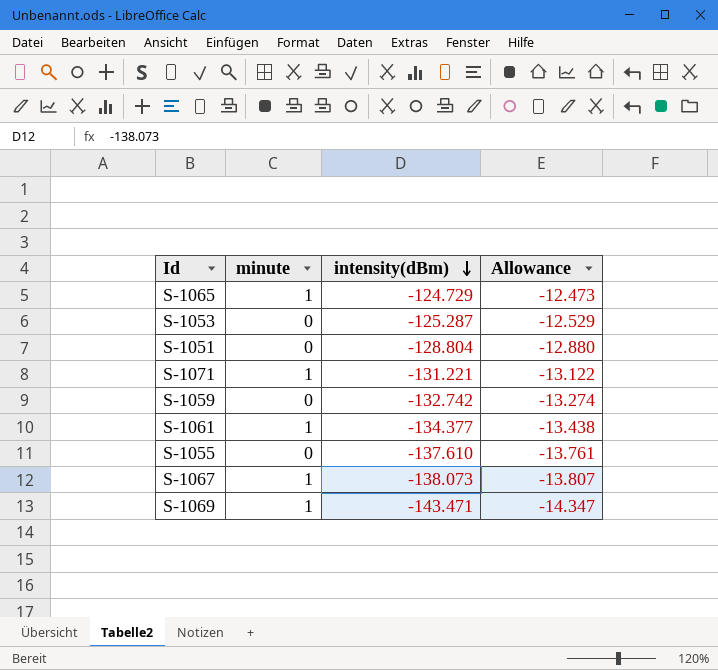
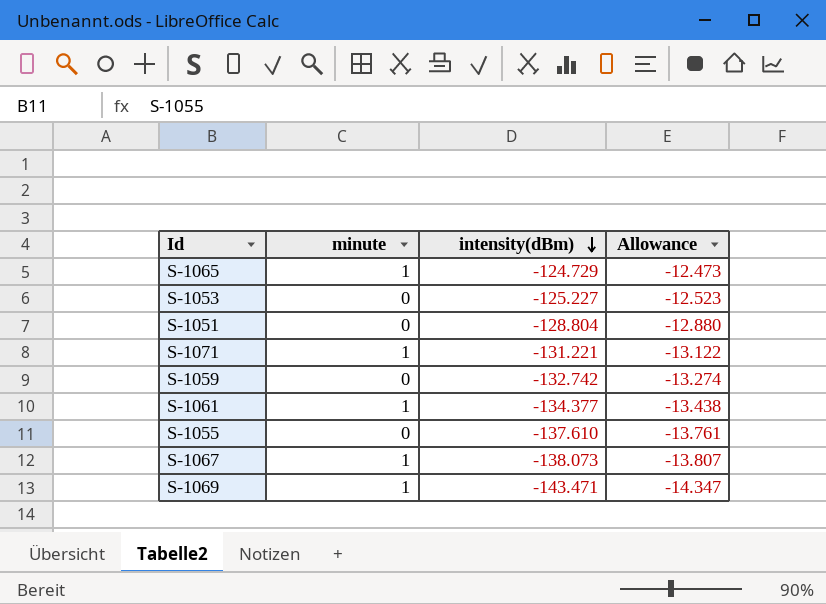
S-1053 | intensity(dBm): -125.287 -> -125.227
S-1053 | Allowance: -12.529 -> -12.523

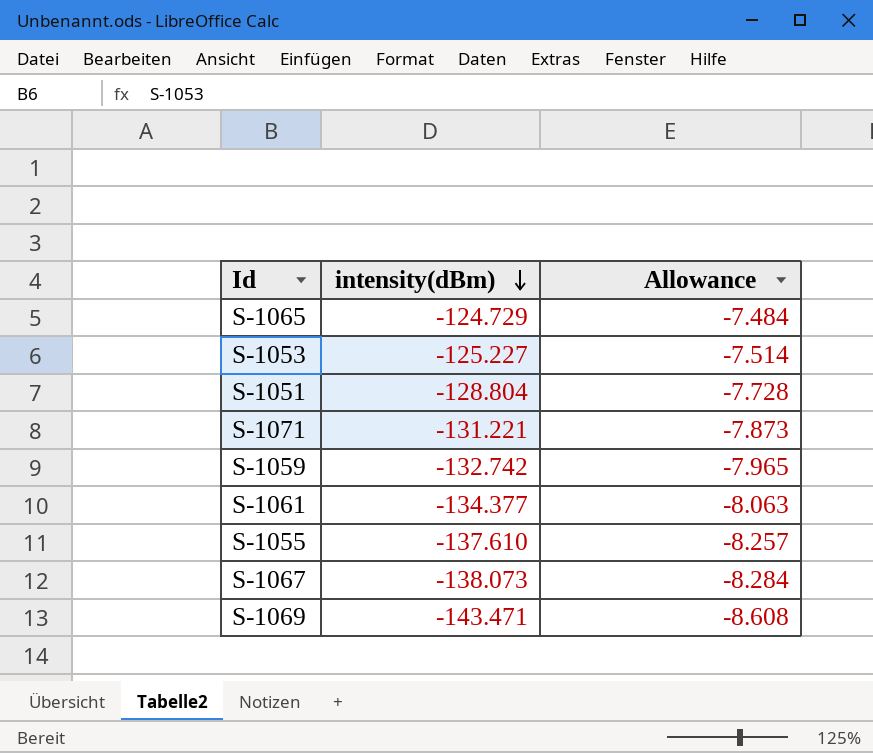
column minute | position: 2 -> none
column Allowance | formula: [intensity(dBm)] * 0.1 -> [intensity(dBm)] * 0.06

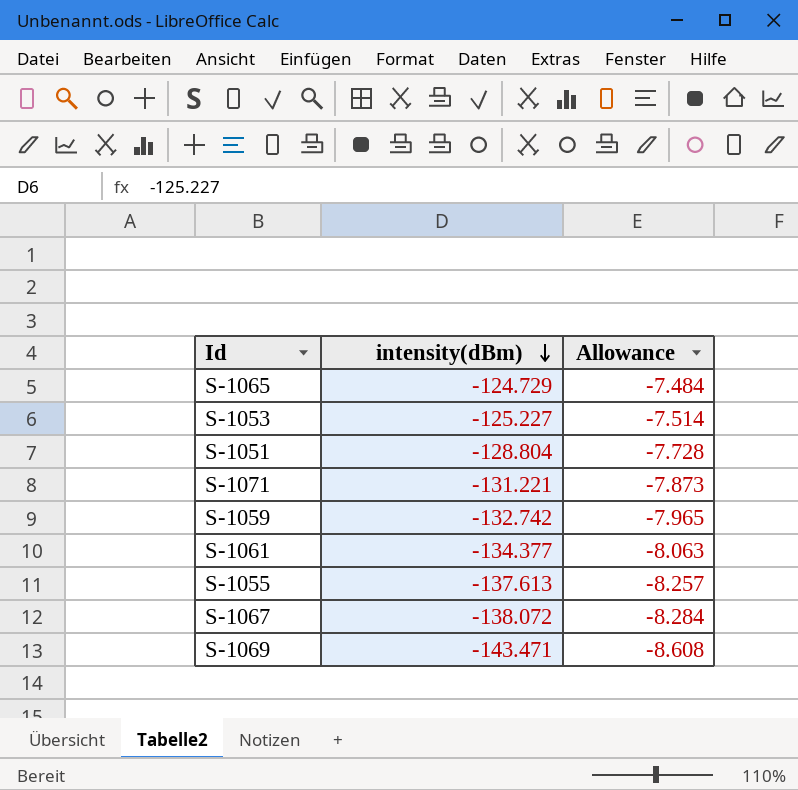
S-1055 | intensity(dBm): -137.610 -> -137.613
S-1067 | intensity(dBm): -138.073 -> -138.072

